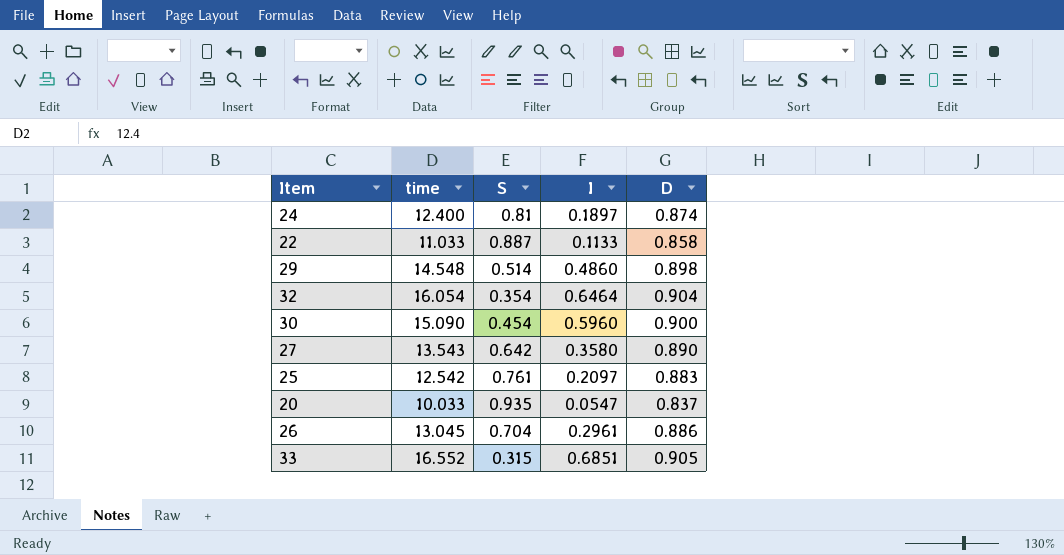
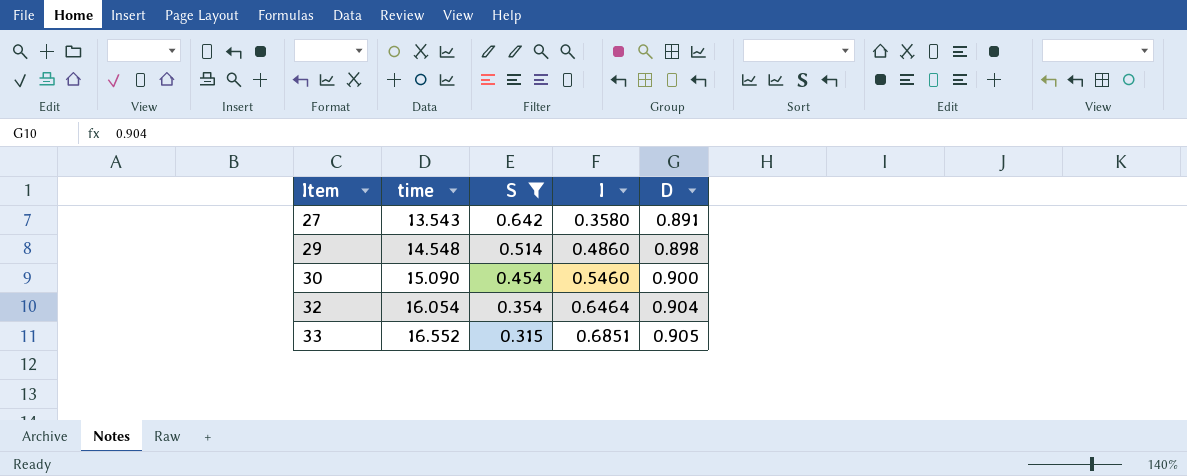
filter: none -> S <= 0.642
row order: none -> Item ascending
27 | D: 0.890 -> 0.891
30 | I: 0.5960 -> 0.5460

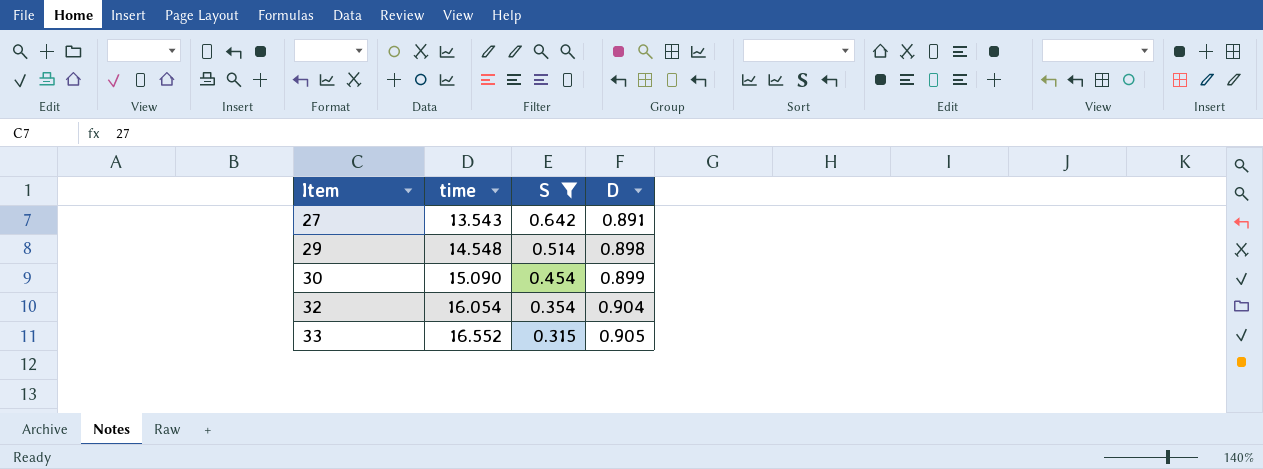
column I | position: 4 -> none
30 | D: 0.900 -> 0.899

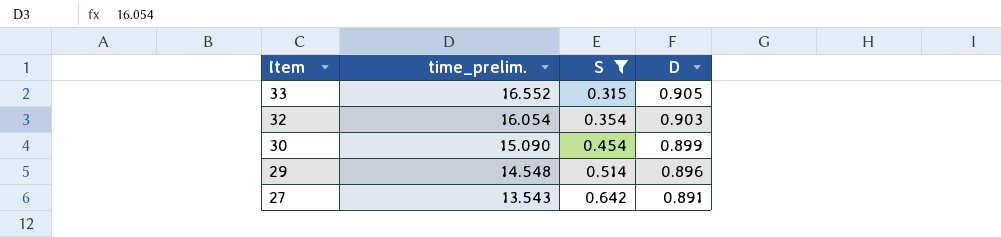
row order: Item ascending -> Item descending
column name: time -> time_prelim.
32 | D: 0.904 -> 0.903
29 | D: 0.898 -> 0.896

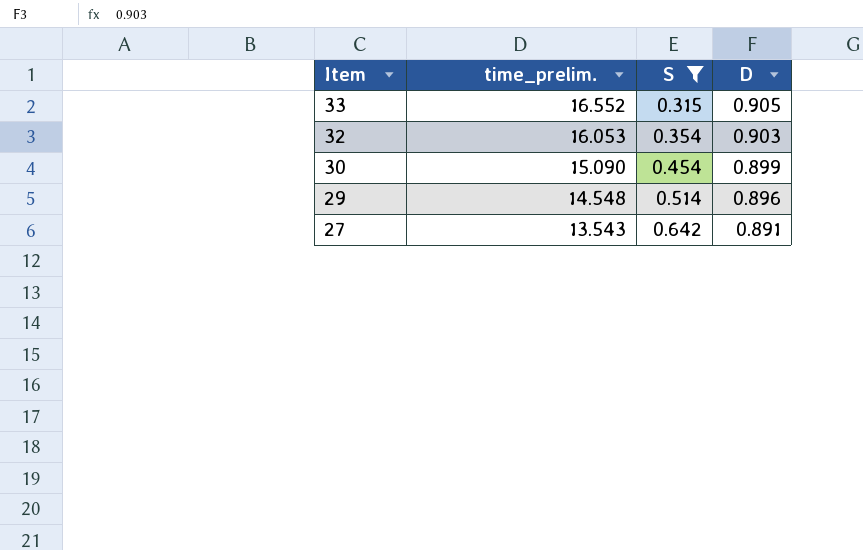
32 | time_prelim.: 16.054 -> 16.053

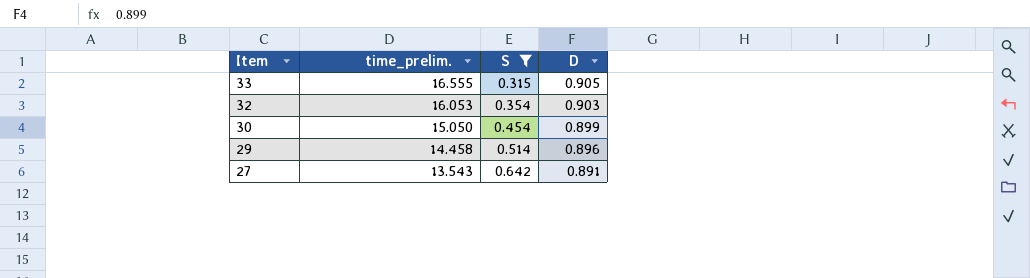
33 | time_prelim.: 16.552 -> 16.555
30 | time_prelim.: 15.090 -> 15.050
29 | time_prelim.: 14.548 -> 14.458

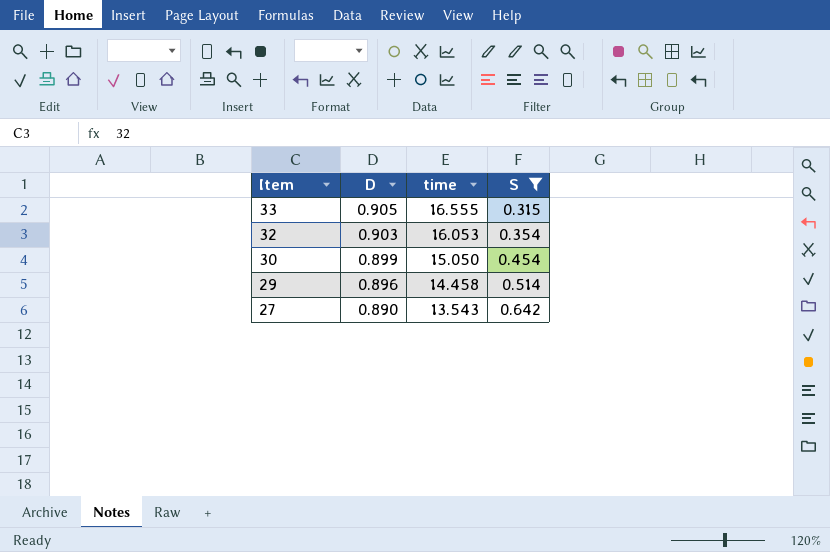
column D | position: 4 -> 2
column name: time_prelim. -> time
27 | D: 0.891 -> 0.890

